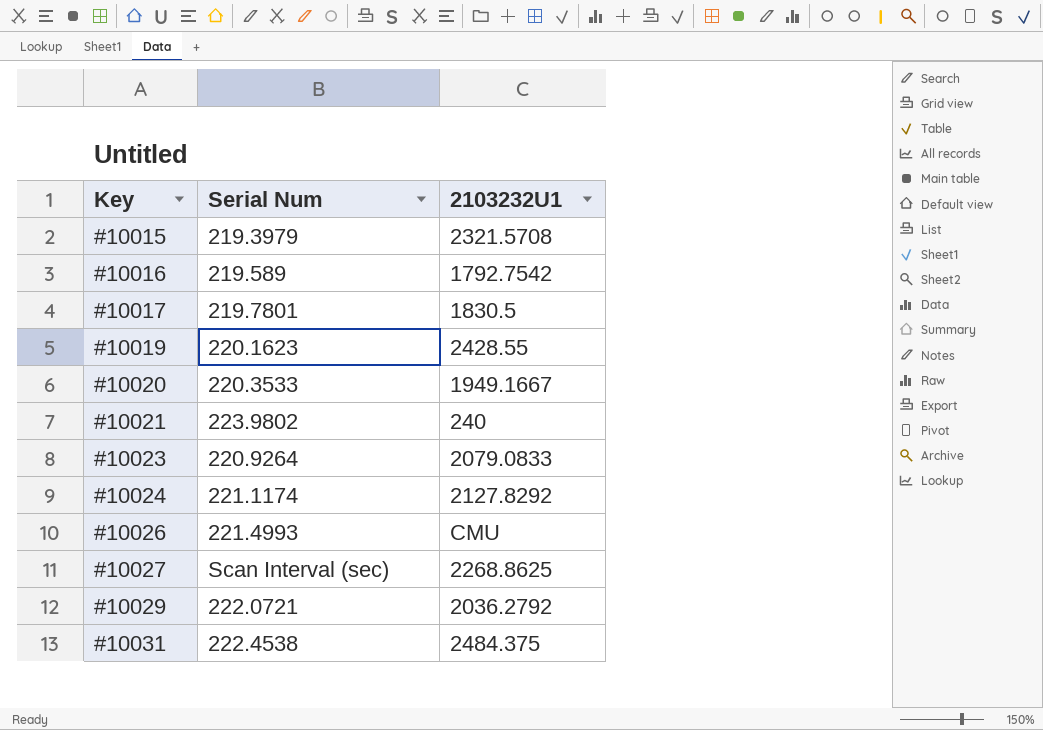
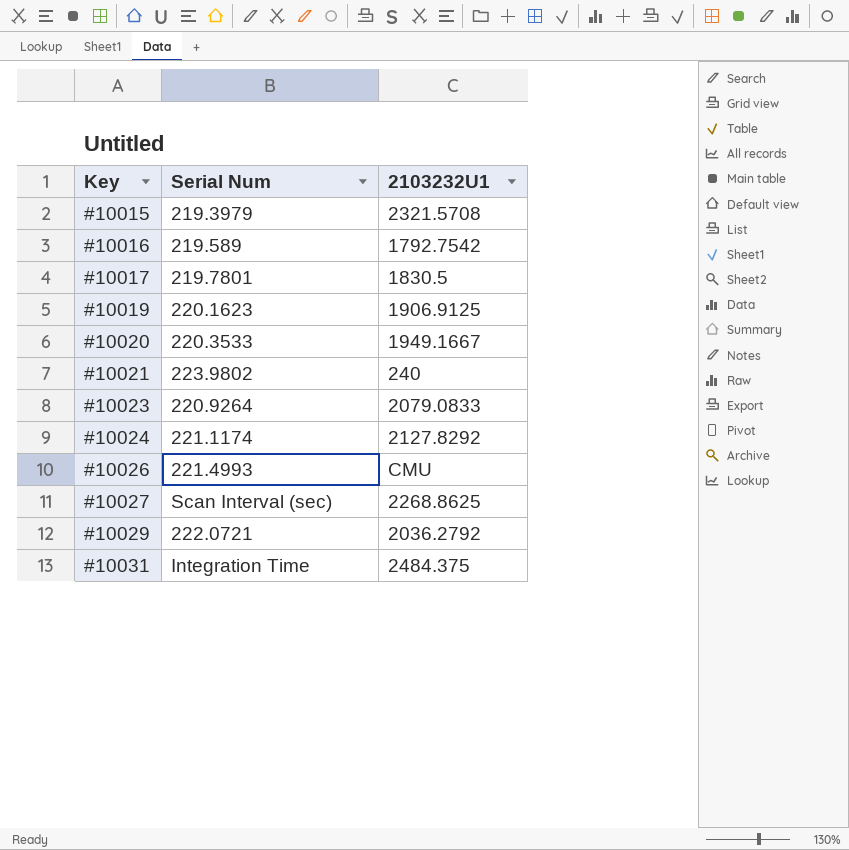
#10019 | 2103232U1: 2428.55 -> 1906.9125
#10031 | Serial Num: 222.4538 -> Integration Time

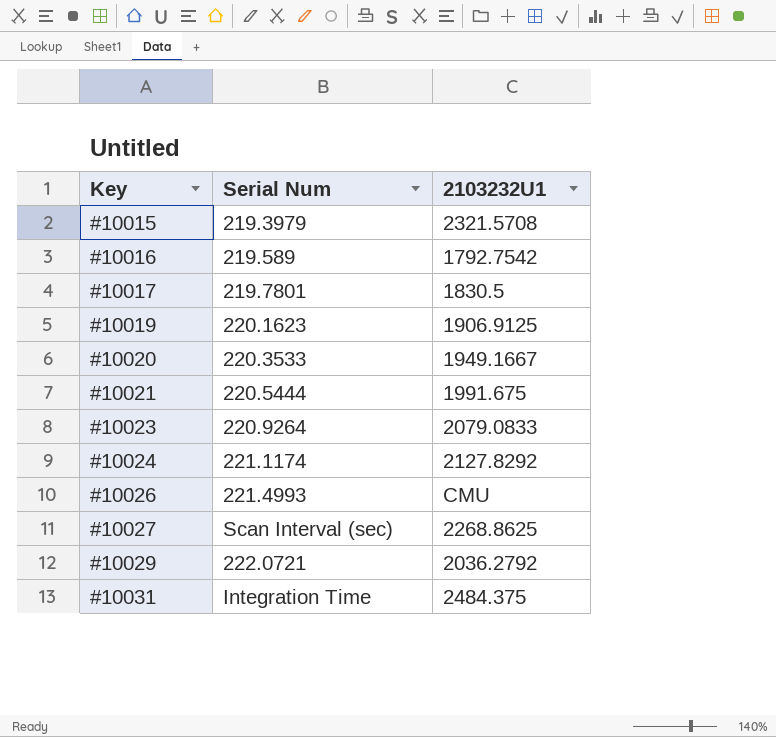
#10021 | Serial Num: 223.9802 -> 220.5444
#10021 | 2103232U1: 240 -> 1991.675

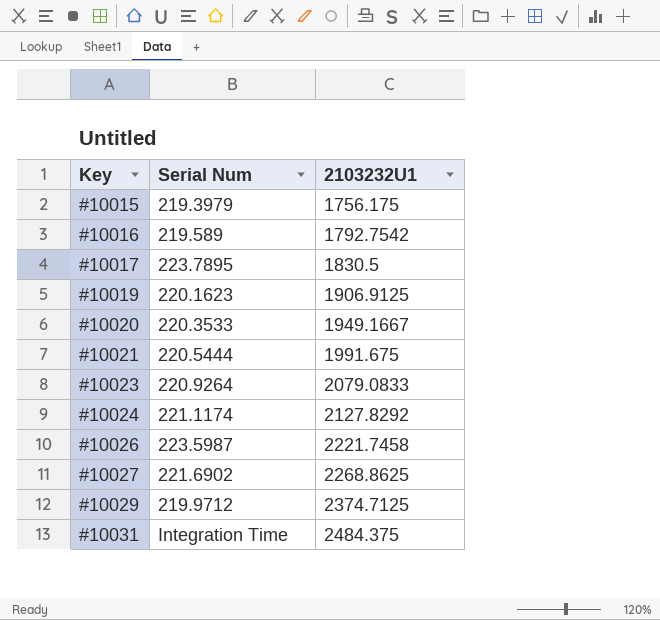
#10015 | 2103232U1: 2321.5708 -> 1756.175
#10017 | Serial Num: 219.7801 -> 223.7895
#10026 | Serial Num: 221.4993 -> 223.5987
#10026 | 2103232U1: CMU -> 2221.7458
#10027 | Serial Num: Scan Interval (sec) -> 221.6902
#10029 | Serial Num: 222.0721 -> 219.9712
#10029 | 2103232U1: 2036.2792 -> 2374.7125

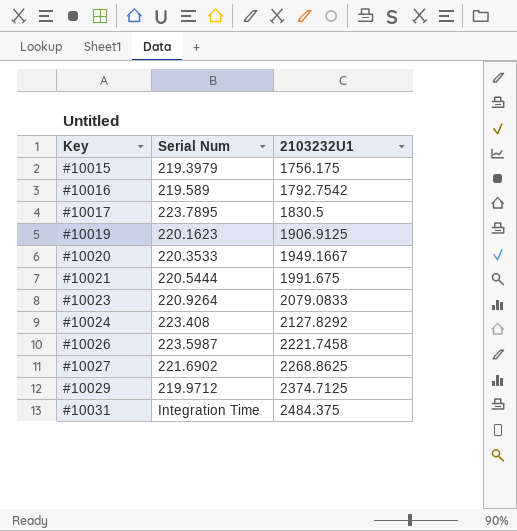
#10024 | Serial Num: 221.1174 -> 223.408

